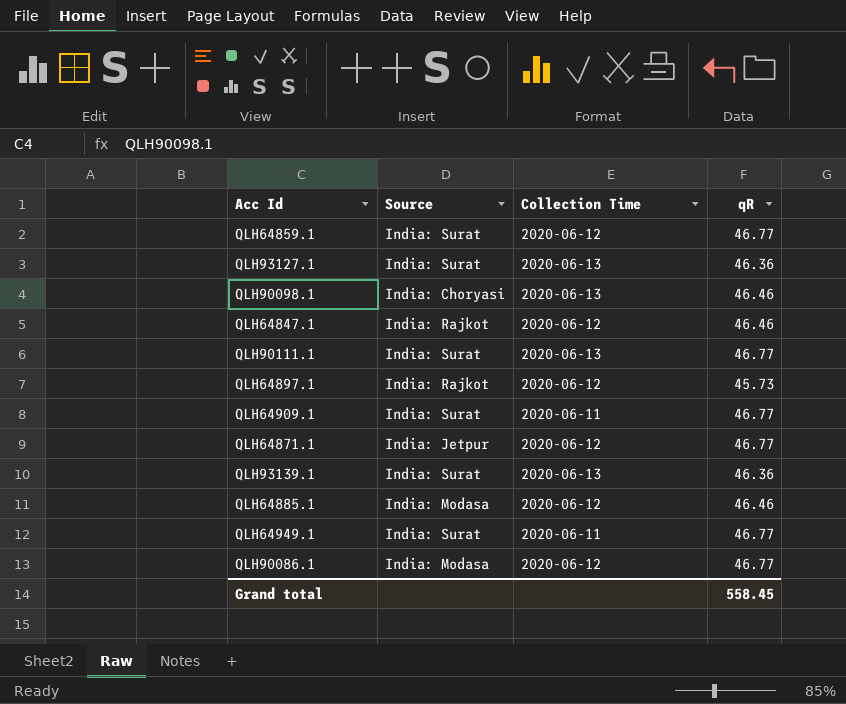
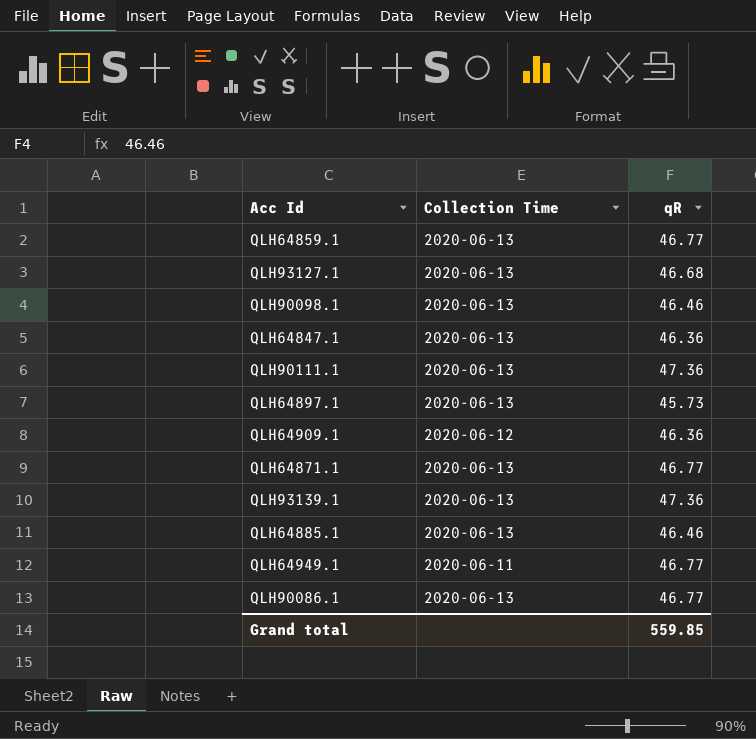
column Source | position: 2 -> none
QLH64859.1 | Collection Time: 2020-06-12 -> 2020-06-13
QLH93127.1 | qR: 46.36 -> 46.68
QLH64847.1 | Collection Time: 2020-06-12 -> 2020-06-13
QLH64847.1 | qR: 46.46 -> 46.36
QLH90111.1 | qR: 46.77 -> 47.36
QLH64897.1 | Collection Time: 2020-06-12 -> 2020-06-13
QLH64909.1 | Collection Time: 2020-06-11 -> 2020-06-12
QLH64909.1 | qR: 46.77 -> 46.36
QLH64871.1 | Collection Time: 2020-06-12 -> 2020-06-13
QLH93139.1 | qR: 46.36 -> 47.36
QLH64885.1 | Collection Time: 2020-06-12 -> 2020-06-13
QLH90086.1 | Collection Time: 2020-06-12 -> 2020-06-13
Grand total | qR: 558.45 -> 559.85

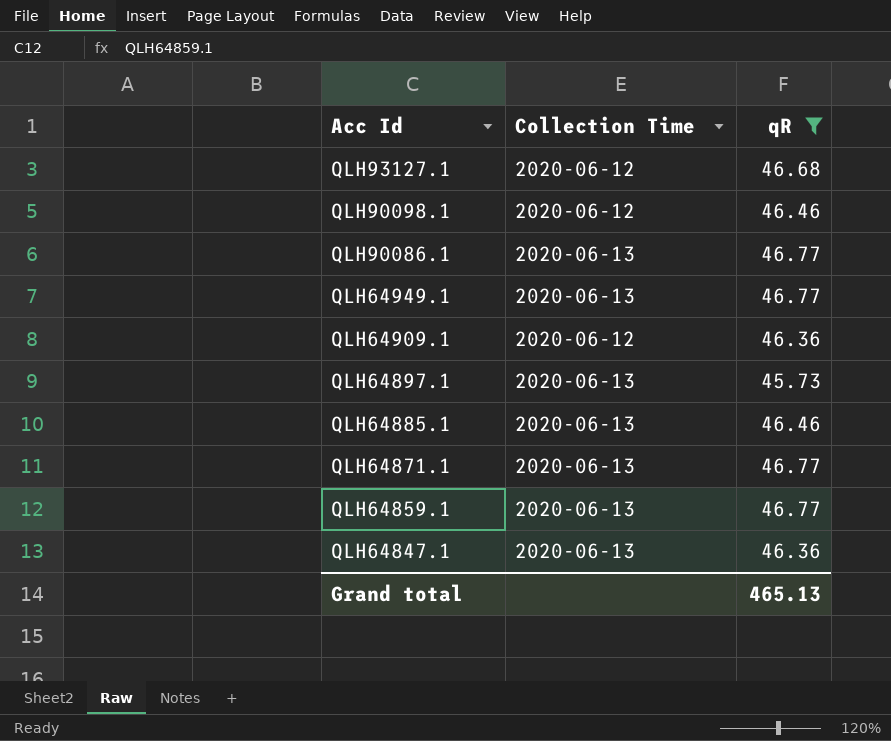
filter: none -> qR != 47.36
row order: none -> Acc Id descending
QLH93127.1 | Collection Time: 2020-06-13 -> 2020-06-12
QLH90098.1 | Collection Time: 2020-06-13 -> 2020-06-12
QLH64949.1 | Collection Time: 2020-06-11 -> 2020-06-13
Grand total | qR: 559.85 -> 465.13

